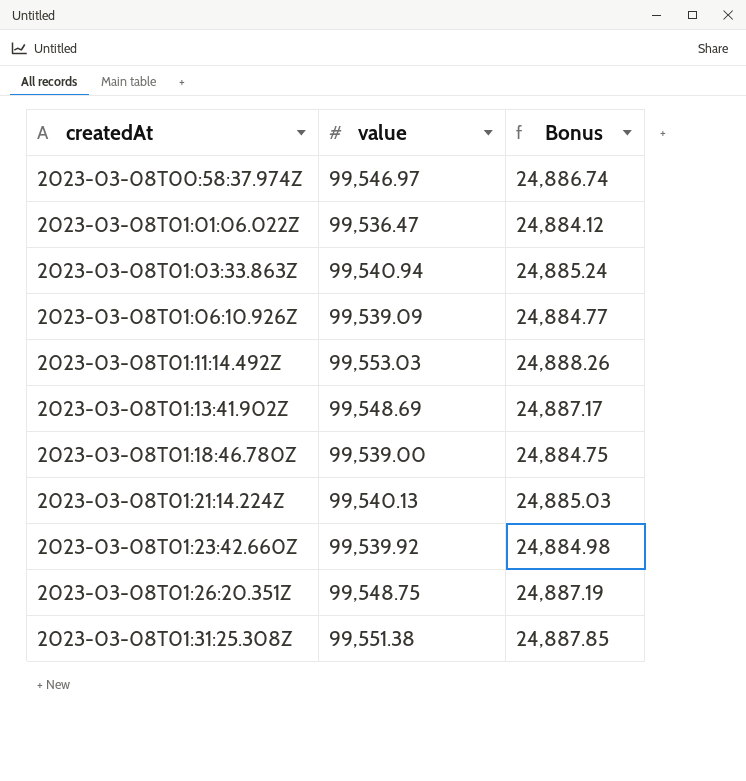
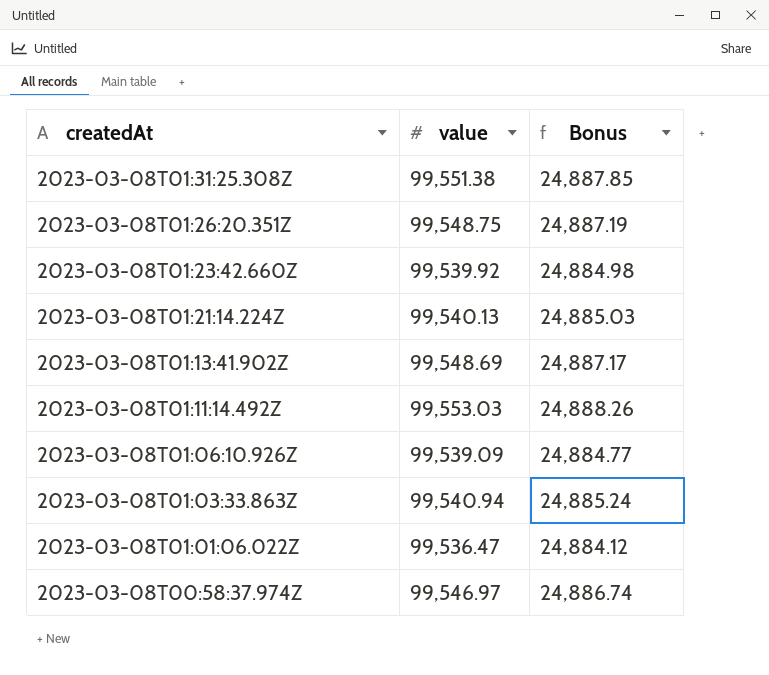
row order: createdAt ascending -> createdAt descending
row 2023-03-08T01:18:46.780Z: 99,539.00 | 24,884.75 -> none

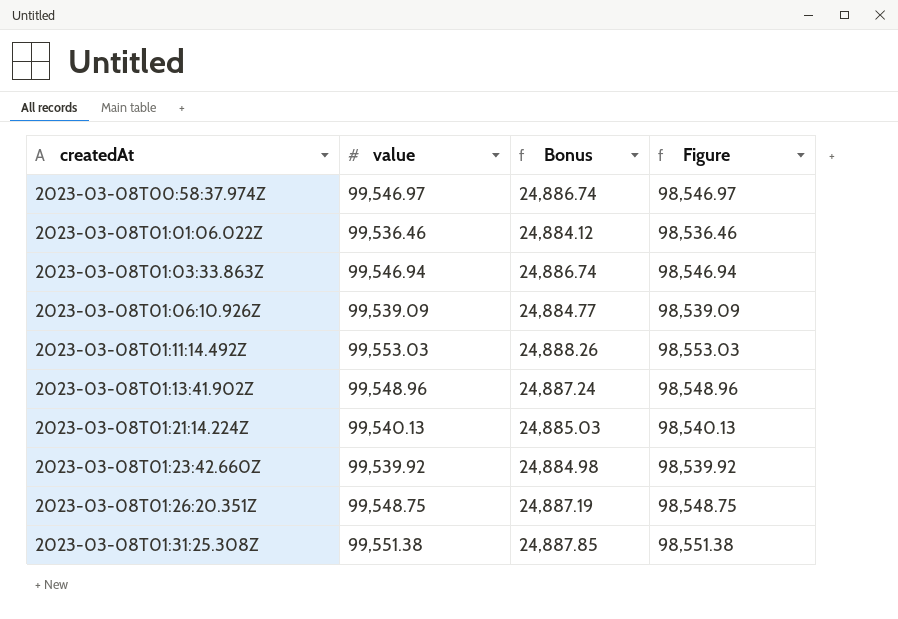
row order: createdAt descending -> createdAt ascending
column Figure | formula: none -> [value] - 1000
2023-03-08T01:01:06.022Z | value: 99,536.47 -> 99,536.46
2023-03-08T01:03:33.863Z | value: 99,540.94 -> 99,546.94
2023-03-08T01:03:33.863Z | Bonus: 24,885.24 -> 24,886.74
2023-03-08T01:13:41.902Z | value: 99,548.69 -> 99,548.96
2023-03-08T01:13:41.902Z | Bonus: 24,887.17 -> 24,887.24

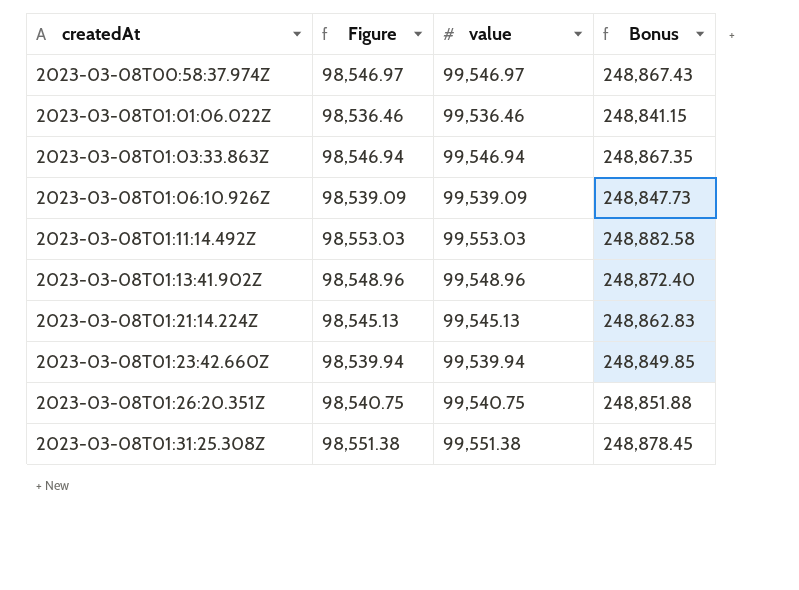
column Figure | position: 4 -> 2
column Bonus | formula: [value] * 0.25 -> [value] * 2.5
2023-03-08T01:21:14.224Z | Figure: 98,540.13 -> 98,545.13
2023-03-08T01:21:14.224Z | value: 99,540.13 -> 99,545.13
2023-03-08T01:23:42.660Z | Figure: 98,539.92 -> 98,539.94
2023-03-08T01:23:42.660Z | value: 99,539.92 -> 99,539.94
2023-03-08T01:26:20.351Z | Figure: 98,548.75 -> 98,540.75
2023-03-08T01:26:20.351Z | value: 99,548.75 -> 99,540.75

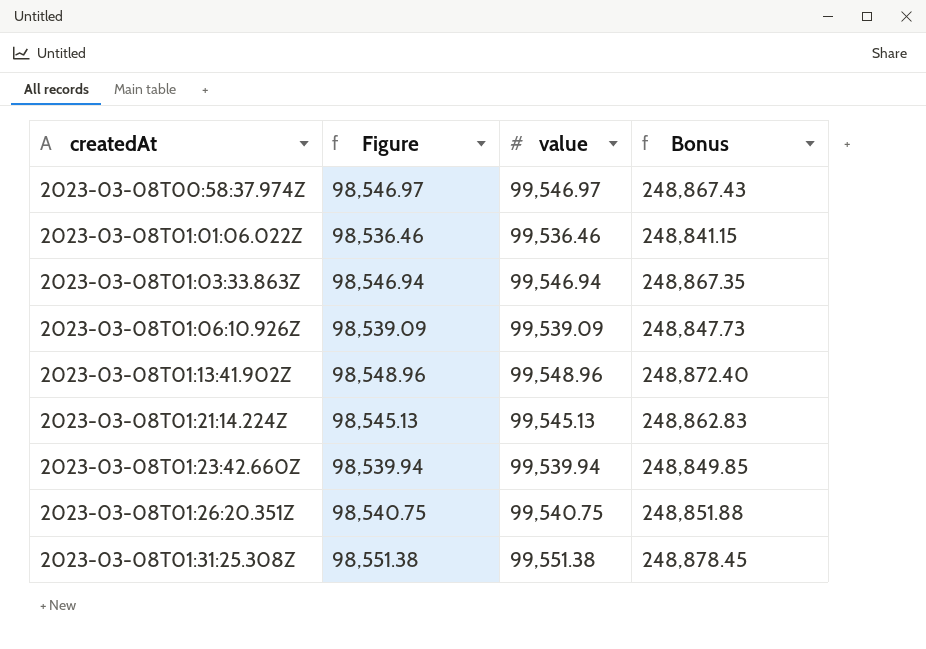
row 2023-03-08T01:11:14.492Z: 98,553.03 | 99,553.03 | 248,882.58 -> none

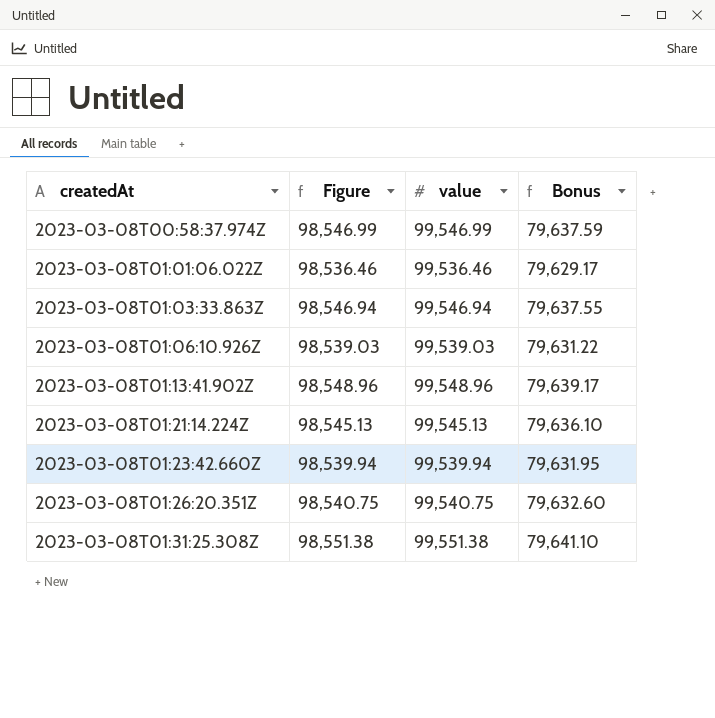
column Bonus | formula: [value] * 2.5 -> [value] * 0.8
2023-03-08T00:58:37.974Z | Figure: 98,546.97 -> 98,546.99
2023-03-08T00:58:37.974Z | value: 99,546.97 -> 99,546.99
2023-03-08T01:06:10.926Z | Figure: 98,539.09 -> 98,539.03
2023-03-08T01:06:10.926Z | value: 99,539.09 -> 99,539.03

